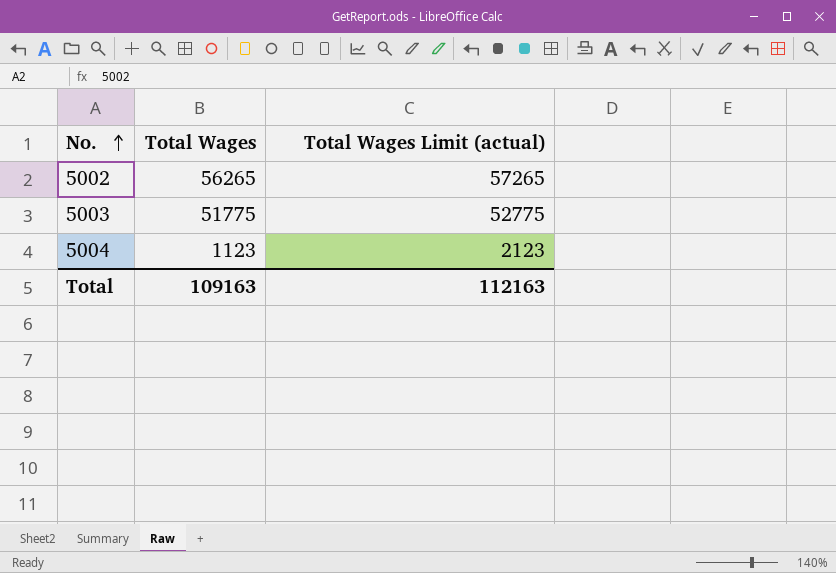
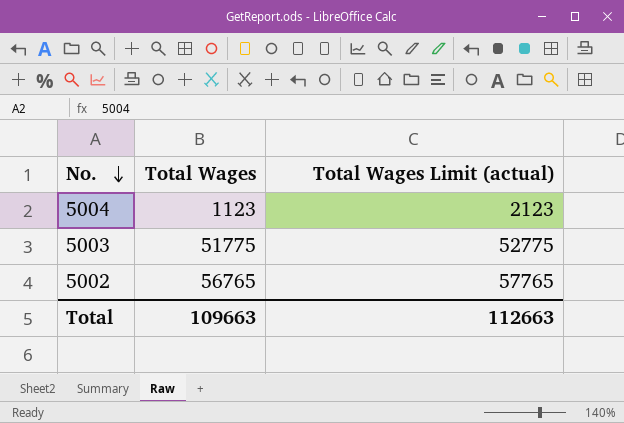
row order: No. ascending -> No. descending
5002 | Total Wages: 56265 -> 56765
5002 | Total Wages Limit (actual): 57265 -> 57765
Total | Total Wages: 109163 -> 109663
Total | Total Wages Limit (actual): 112163 -> 112663

